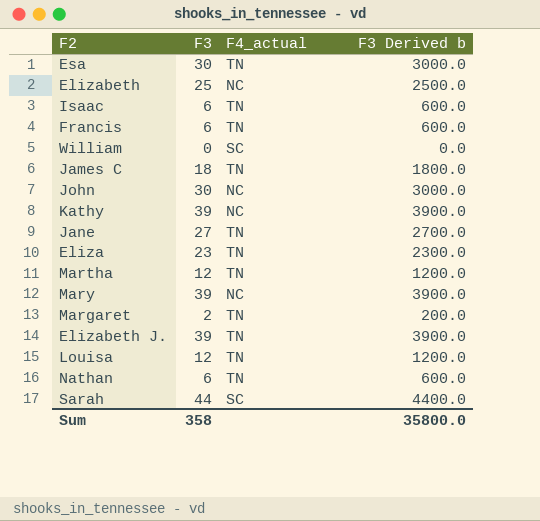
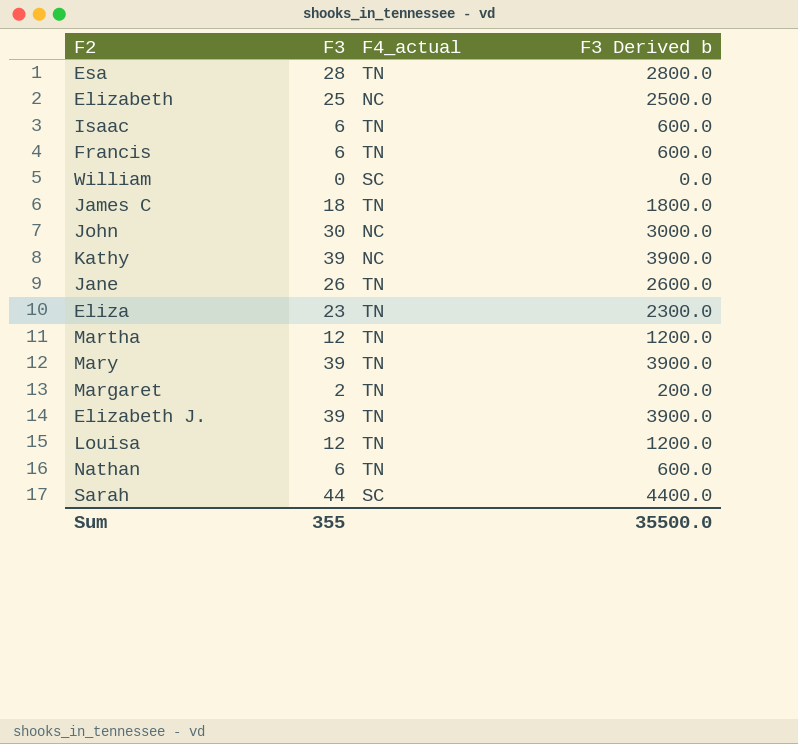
Esa | F3: 30 -> 28
Esa | F3 Derived b: 3000.0 -> 2800.0
Jane | F3: 27 -> 26
Jane | F3 Derived b: 2700.0 -> 2600.0
Mary | F4_actual: NC -> TN
Sum | F3: 358 -> 355
Sum | F3 Derived b: 35800.0 -> 35500.0

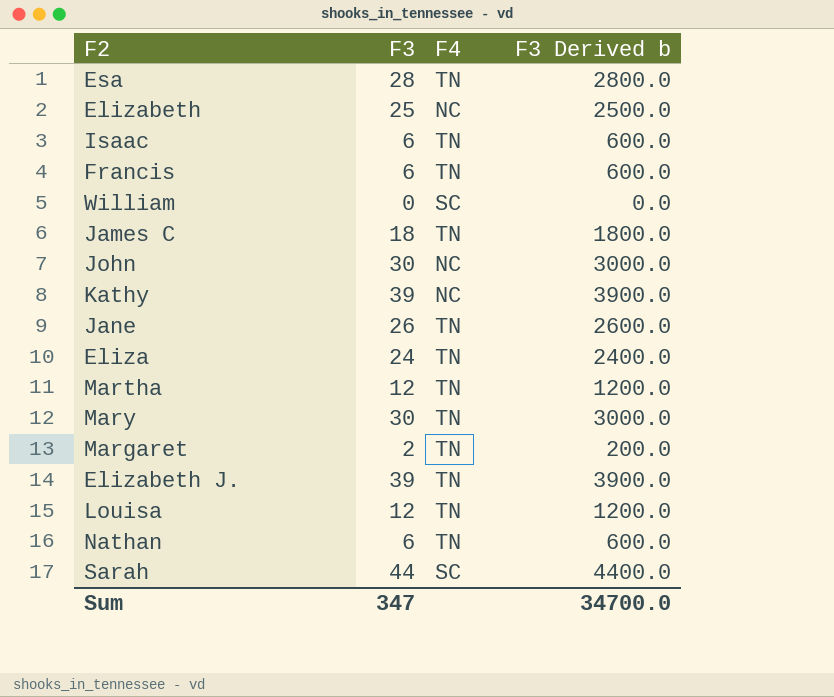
column name: F4_actual -> F4
Eliza | F3: 23 -> 24
Eliza | F3 Derived b: 2300.0 -> 2400.0
Mary | F3: 39 -> 30
Mary | F3 Derived b: 3900.0 -> 3000.0
Sum | F3: 355 -> 347
Sum | F3 Derived b: 35500.0 -> 34700.0

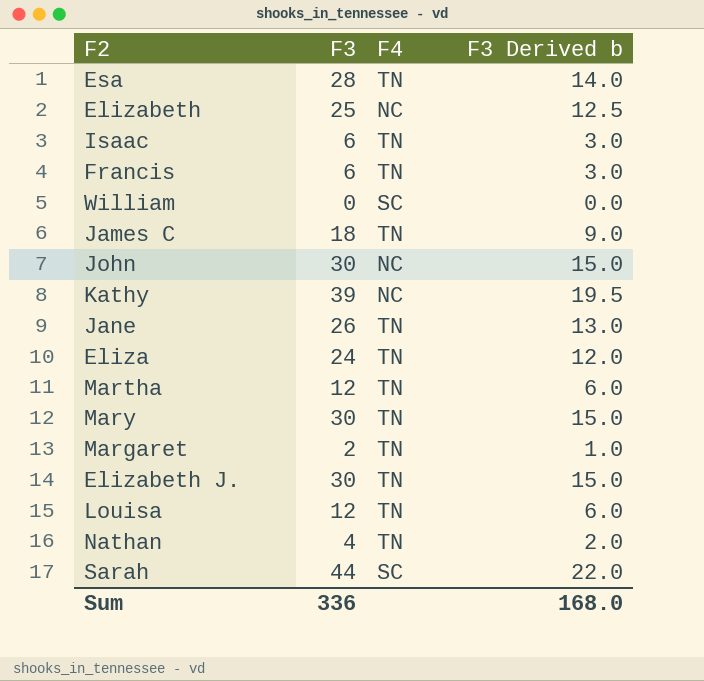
column F3 Derived b | formula: [F3] * 100 -> [F3] * 0.5
Elizabeth J. | F3: 39 -> 30
Nathan | F3: 6 -> 4
Sum | F3: 347 -> 336
Sum | F3 Derived b: 34700.0 -> 168.0

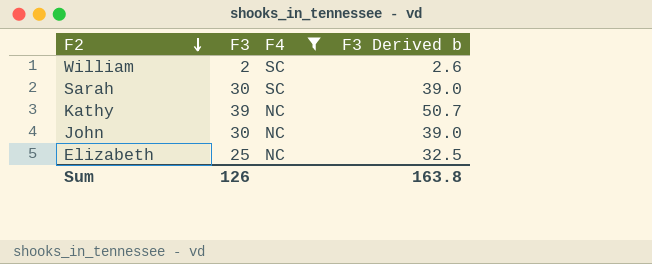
filter: none -> F4 != TN
row order: none -> F2 descending
column F3 Derived b | formula: [F3] * 0.5 -> [F3] * 1.3
William | F3: 0 -> 2
Sarah | F3: 44 -> 30
Sum | F3: 336 -> 126
Sum | F3 Derived b: 168.0 -> 163.8

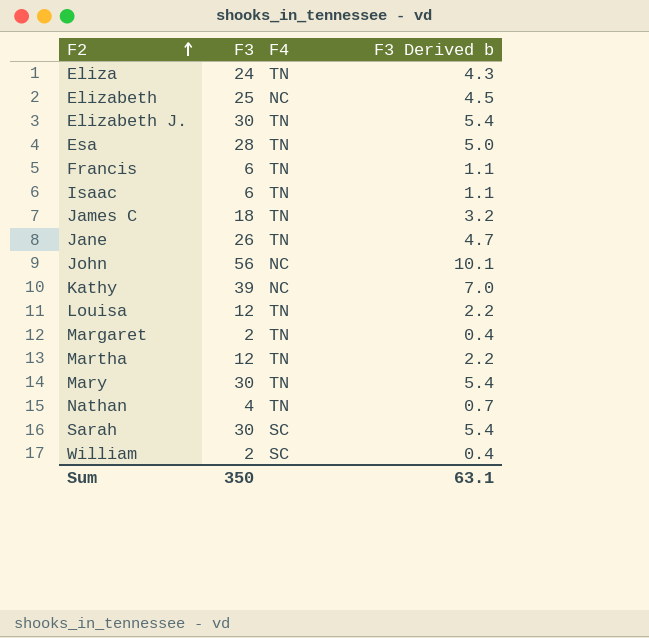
filter: F4 != TN -> none
row order: F2 descending -> F2 ascending
column F3 Derived b | formula: [F3] * 1.3 -> [F3] * 0.18
John | F3: 30 -> 56
Sum | F3: 126 -> 350
Sum | F3 Derived b: 163.8 -> 63.1

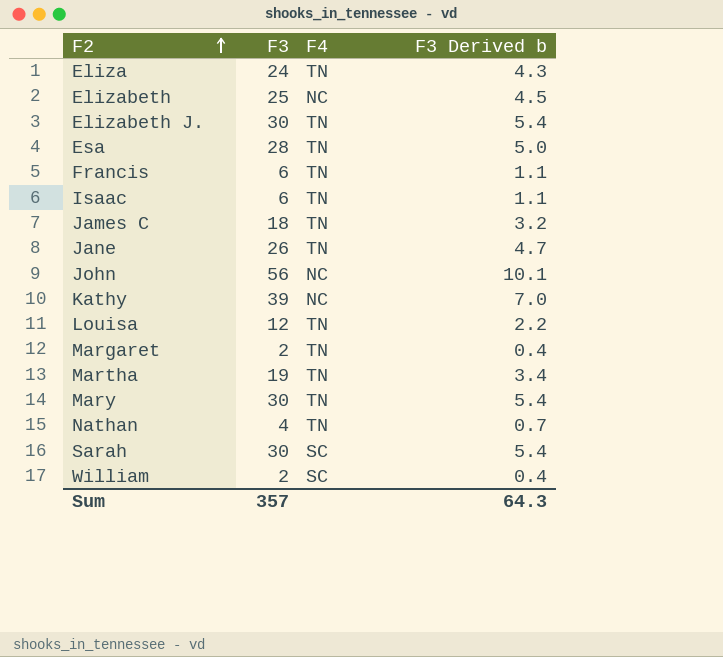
Martha | F3: 12 -> 19
Martha | F3 Derived b: 2.2 -> 3.4
Sum | F3: 350 -> 357
Sum | F3 Derived b: 63.1 -> 64.3

